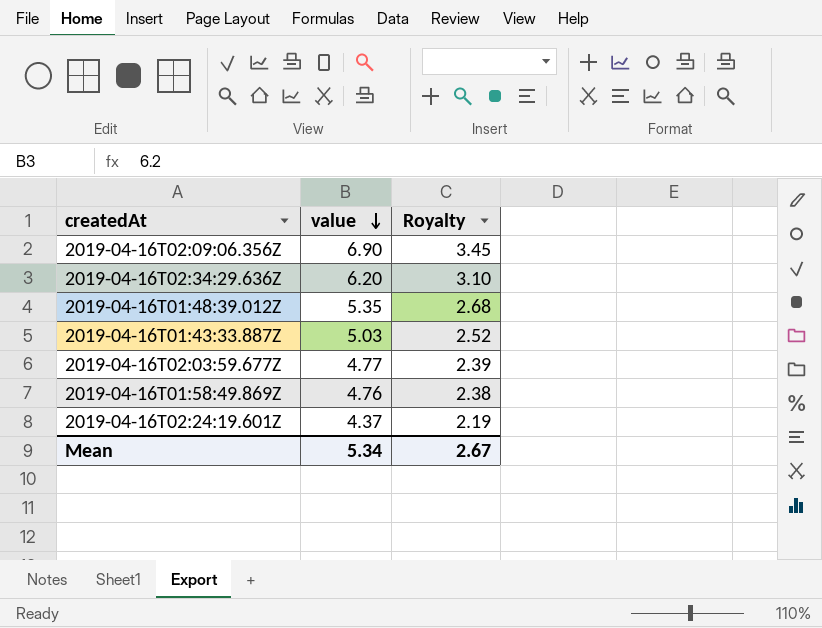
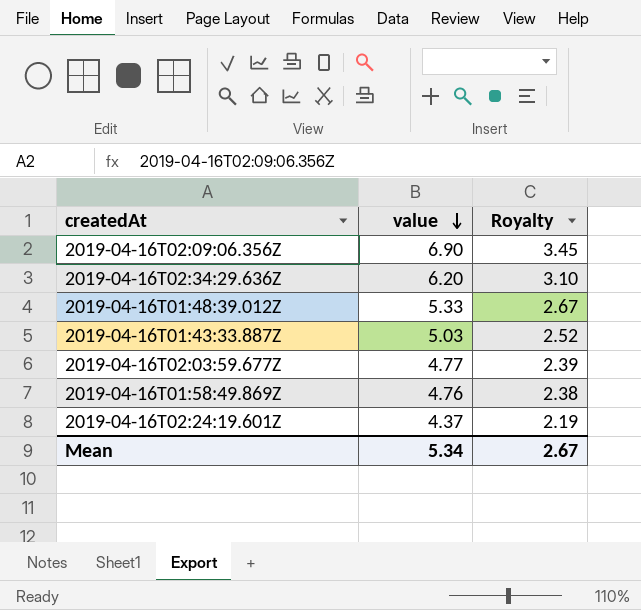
2019-04-16T01:48:39.012Z | value: 5.35 -> 5.33
2019-04-16T01:48:39.012Z | Royalty: 2.68 -> 2.67

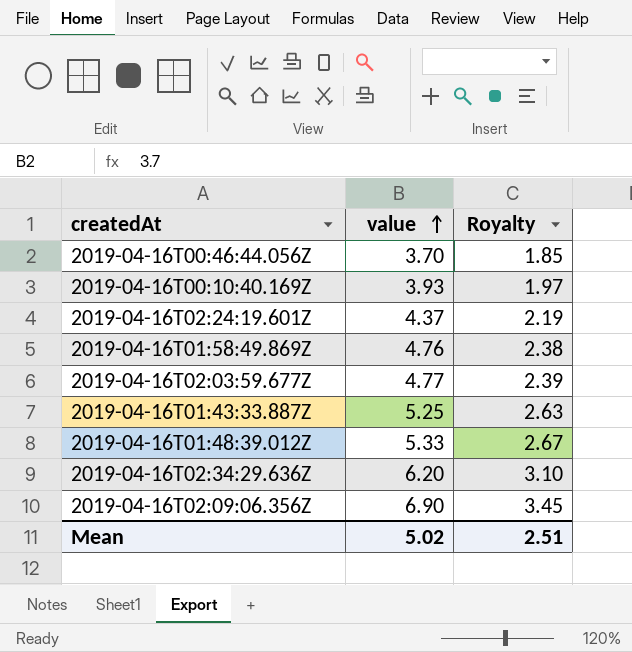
row order: value descending -> value ascending
row 2019-04-16T00:46:44.056Z: none -> 3.70 | 1.85
row 2019-04-16T00:10:40.169Z: none -> 3.93 | 1.97
2019-04-16T01:43:33.887Z | value: 5.03 -> 5.25
2019-04-16T01:43:33.887Z | Royalty: 2.52 -> 2.63
Mean | value: 5.34 -> 5.02
Mean | Royalty: 2.67 -> 2.51

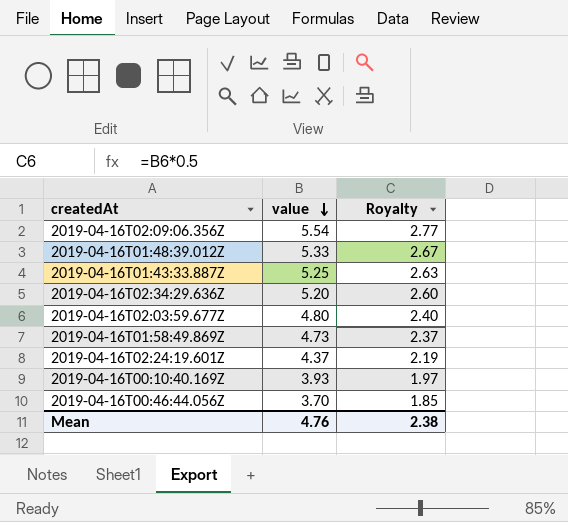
row order: value ascending -> value descending
2019-04-16T02:09:06.356Z | value: 6.90 -> 5.54
2019-04-16T02:09:06.356Z | Royalty: 3.45 -> 2.77
2019-04-16T02:34:29.636Z | value: 6.20 -> 5.20
2019-04-16T02:34:29.636Z | Royalty: 3.10 -> 2.60
2019-04-16T02:03:59.677Z | value: 4.77 -> 4.80
2019-04-16T02:03:59.677Z | Royalty: 2.39 -> 2.40
2019-04-16T01:58:49.869Z | value: 4.76 -> 4.73
2019-04-16T01:58:49.869Z | Royalty: 2.38 -> 2.37
Mean | value: 5.02 -> 4.76
Mean | Royalty: 2.51 -> 2.38

